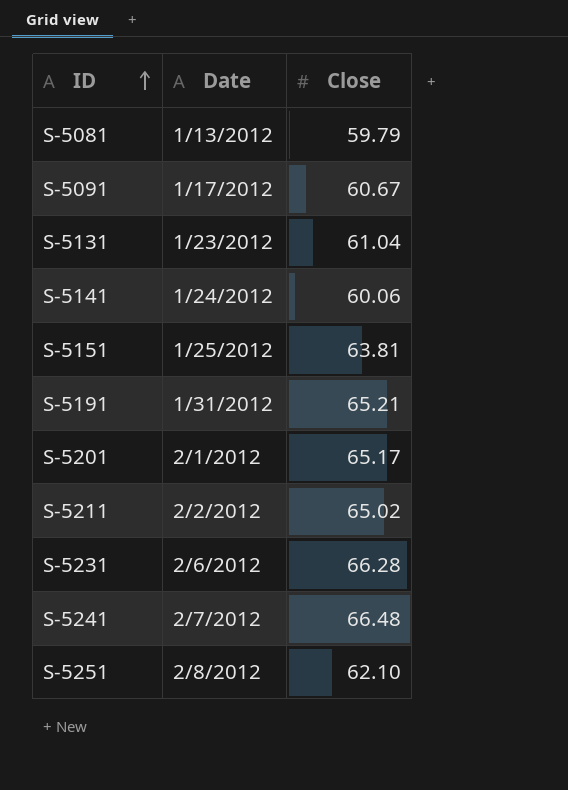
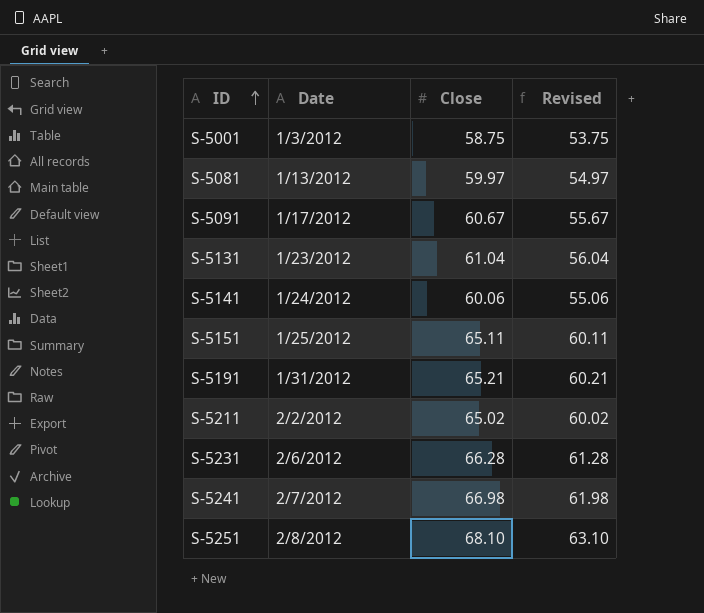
column Revised | formula: none -> [Close] - 5
row S-5201: 2/1/2012 | 65.17 -> none
row S-5001: none -> 1/3/2012 | 58.75 | 53.75
S-5081 | Close: 59.79 -> 59.97
S-5151 | Close: 63.81 -> 65.11
S-5241 | Close: 66.48 -> 66.98
S-5251 | Close: 62.10 -> 68.10

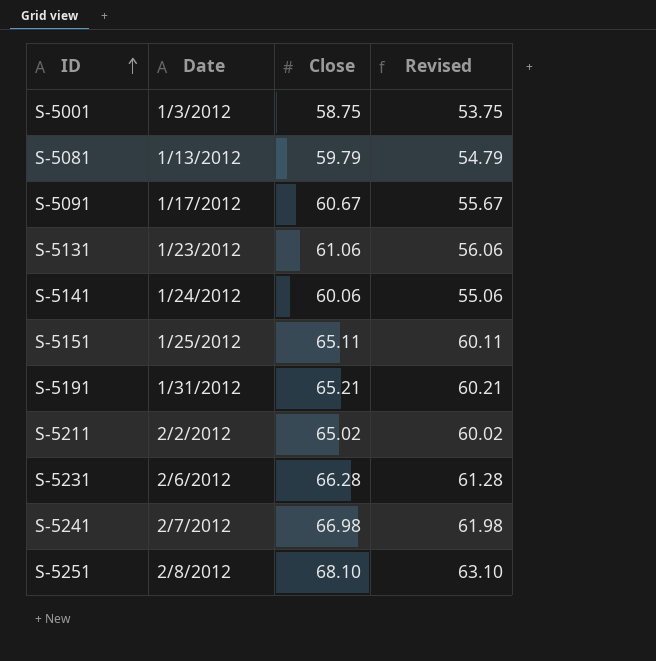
S-5081 | Close: 59.97 -> 59.79
S-5081 | Revised: 54.97 -> 54.79
S-5131 | Close: 61.04 -> 61.06
S-5131 | Revised: 56.04 -> 56.06

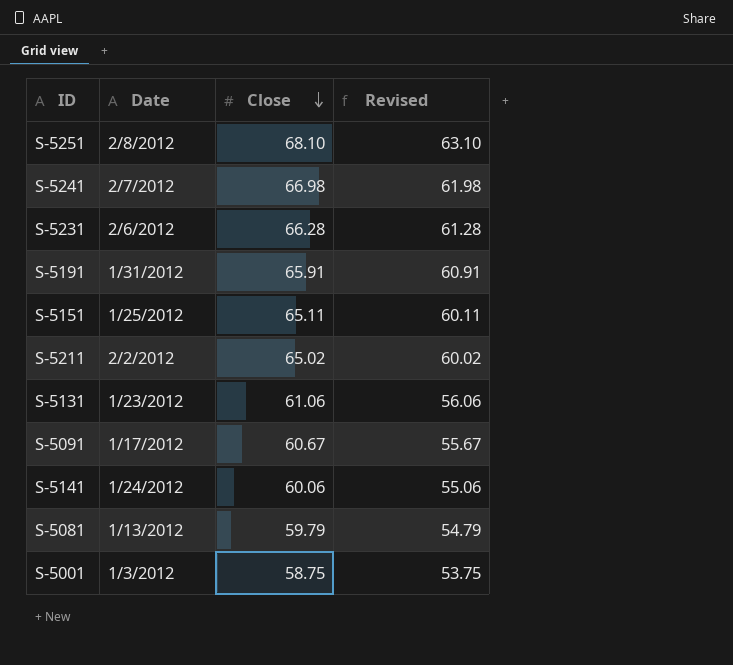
row order: ID ascending -> Close descending
S-5191 | Close: 65.21 -> 65.91
S-5191 | Revised: 60.21 -> 60.91

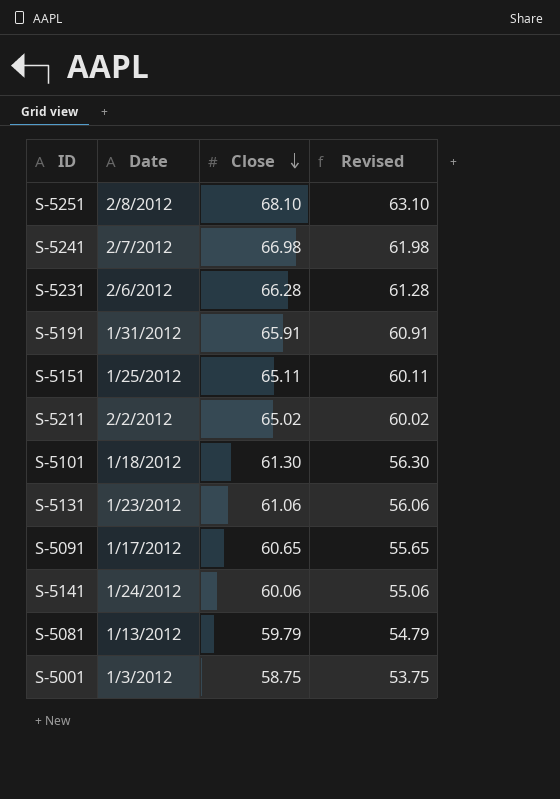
row S-5101: none -> 1/18/2012 | 61.30 | 56.30
S-5091 | Close: 60.67 -> 60.65
S-5091 | Revised: 55.67 -> 55.65

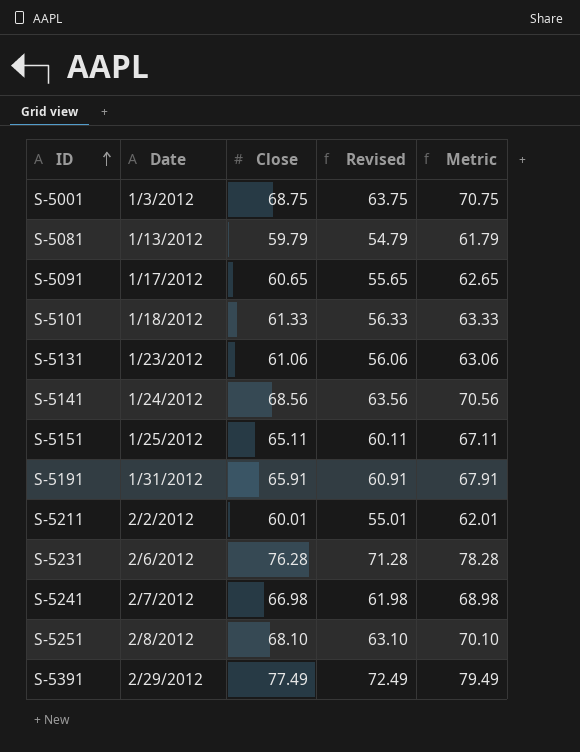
row order: Close descending -> ID ascending
column Metric | formula: none -> [Close] + 2
S-5001 | Close: 58.75 -> 68.75
S-5001 | Revised: 53.75 -> 63.75
S-5101 | Close: 61.30 -> 61.33
S-5101 | Revised: 56.30 -> 56.33
S-5141 | Close: 60.06 -> 68.56
S-5141 | Revised: 55.06 -> 63.56
S-5211 | Close: 65.02 -> 60.01
S-5211 | Revised: 60.02 -> 55.01
S-5231 | Close: 66.28 -> 76.28
S-5231 | Revised: 61.28 -> 71.28
row S-5391: none -> 2/29/2012 | 77.49 | 72.49 | 79.49

